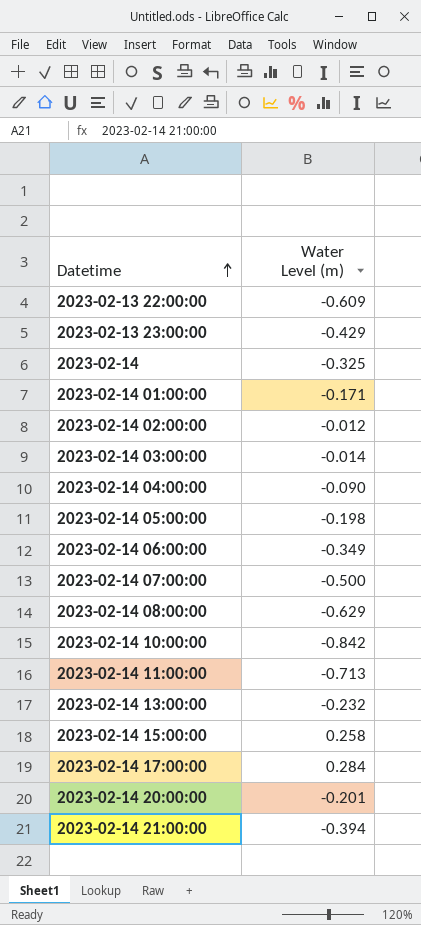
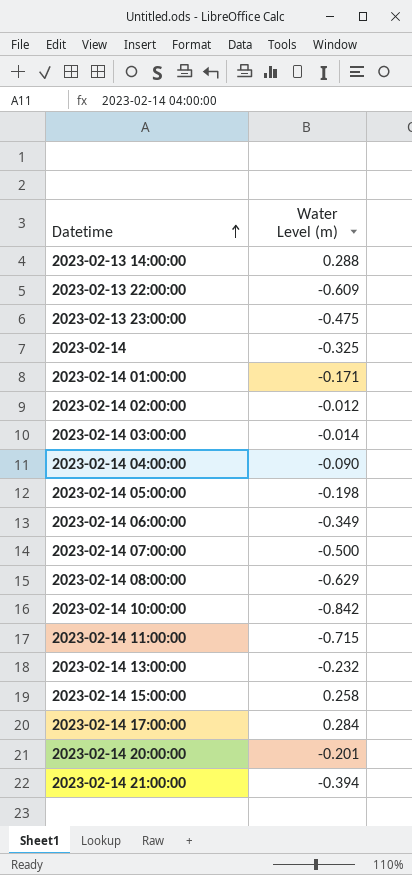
row 2023-02-13 14:00:00: none -> 0.288
2023-02-13 23:00:00 | Water Level (m): -0.429 -> -0.475
2023-02-14 11:00:00 | Water Level (m): -0.713 -> -0.715

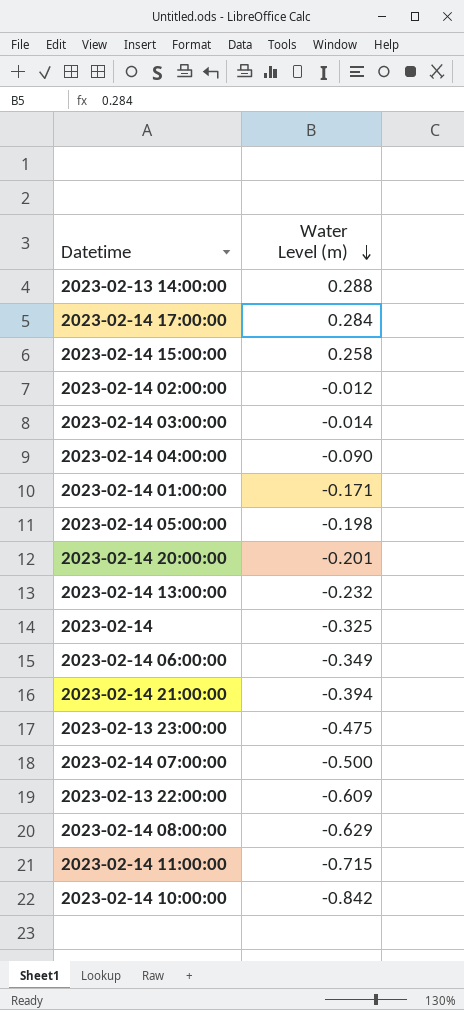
row order: Datetime ascending -> Water Level (m) descending

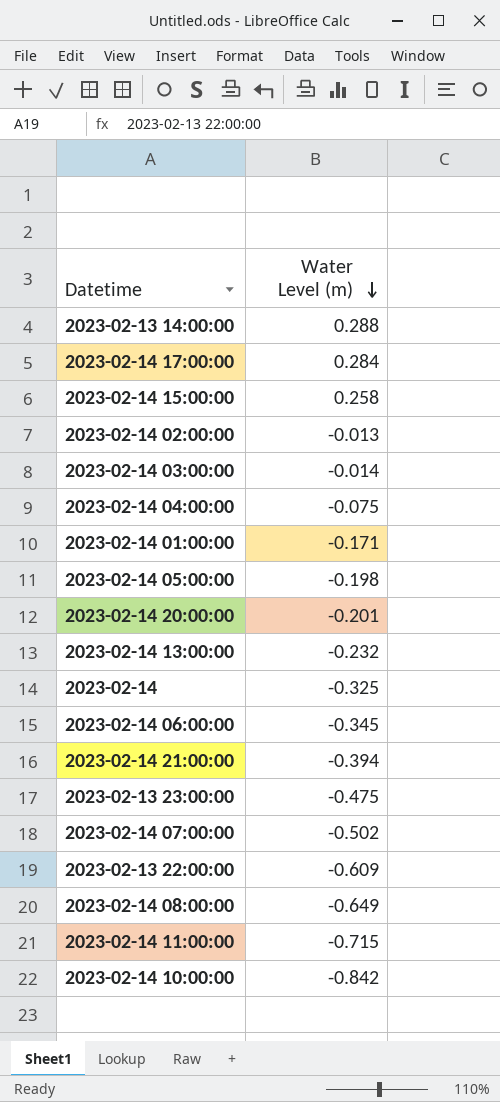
2023-02-14 02:00:00 | Water Level (m): -0.012 -> -0.013
2023-02-14 04:00:00 | Water Level (m): -0.090 -> -0.075
2023-02-14 06:00:00 | Water Level (m): -0.349 -> -0.345
2023-02-14 07:00:00 | Water Level (m): -0.500 -> -0.502
2023-02-14 08:00:00 | Water Level (m): -0.629 -> -0.649

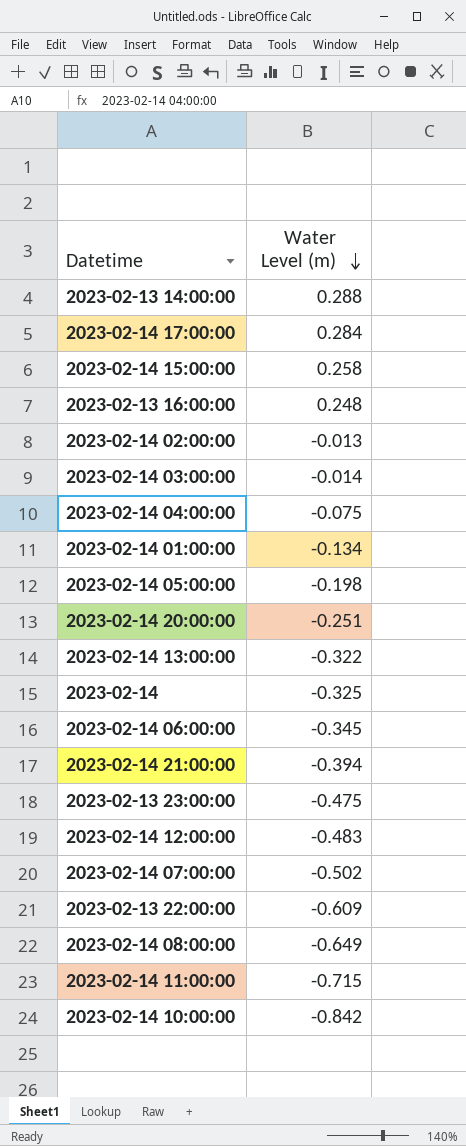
row 2023-02-13 16:00:00: none -> 0.248
2023-02-14 01:00:00 | Water Level (m): -0.171 -> -0.134
2023-02-14 20:00:00 | Water Level (m): -0.201 -> -0.251
2023-02-14 13:00:00 | Water Level (m): -0.232 -> -0.322
row 2023-02-14 12:00:00: none -> -0.483

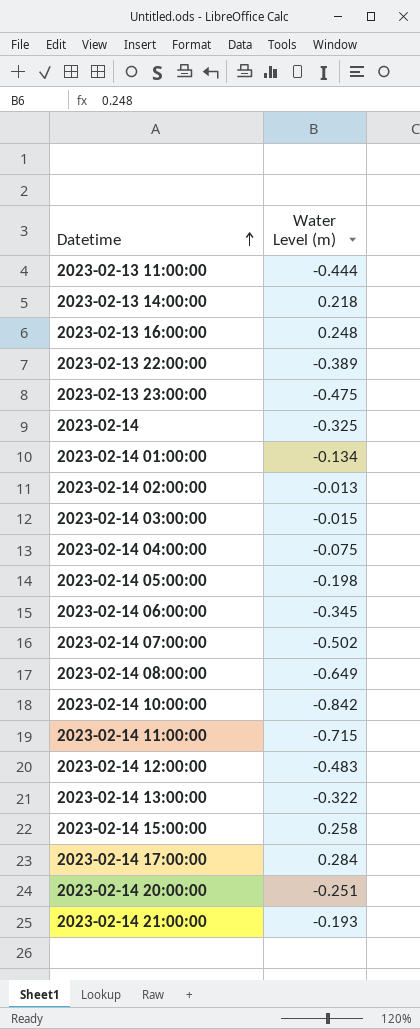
row order: Water Level (m) descending -> Datetime ascending
row 2023-02-13 11:00:00: none -> -0.444
2023-02-13 14:00:00 | Water Level (m): 0.288 -> 0.218
2023-02-13 22:00:00 | Water Level (m): -0.609 -> -0.389
2023-02-14 03:00:00 | Water Level (m): -0.014 -> -0.015
2023-02-14 21:00:00 | Water Level (m): -0.394 -> -0.193

